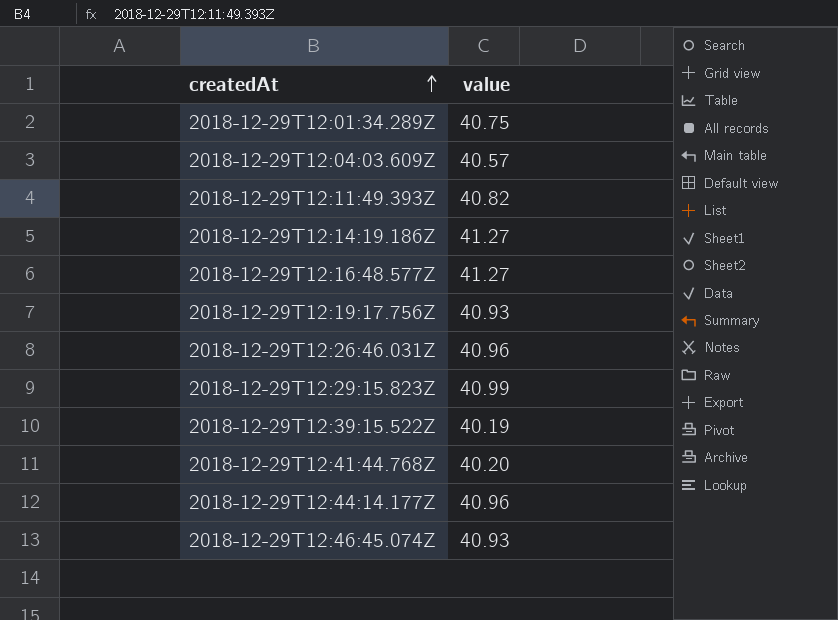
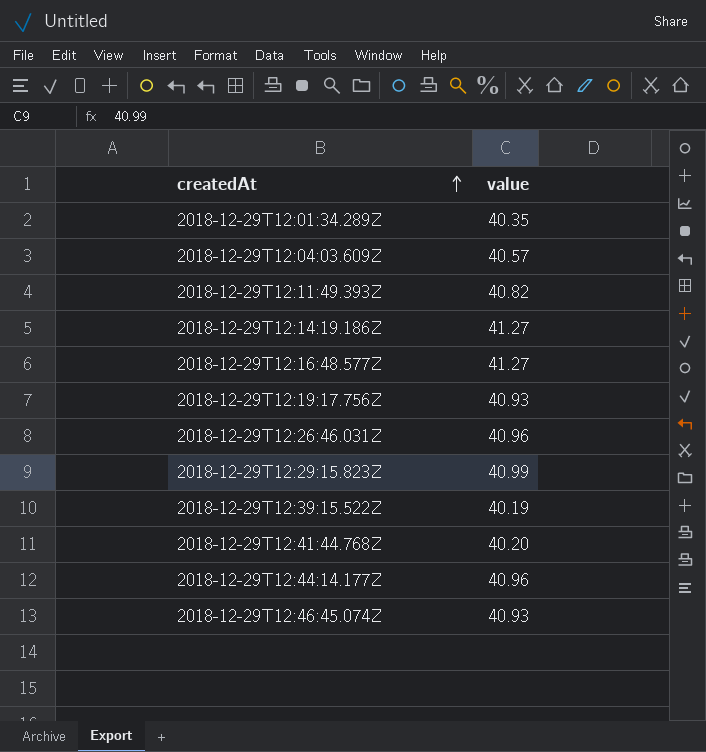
2018-12-29T12:01:34.289Z | value: 40.75 -> 40.35

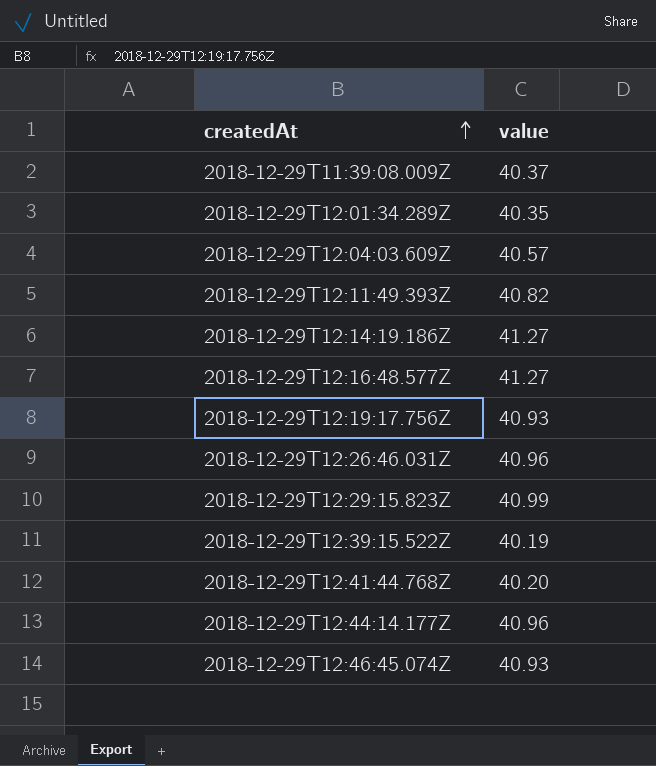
row 2018-12-29T11:39:08.009Z: none -> 40.37

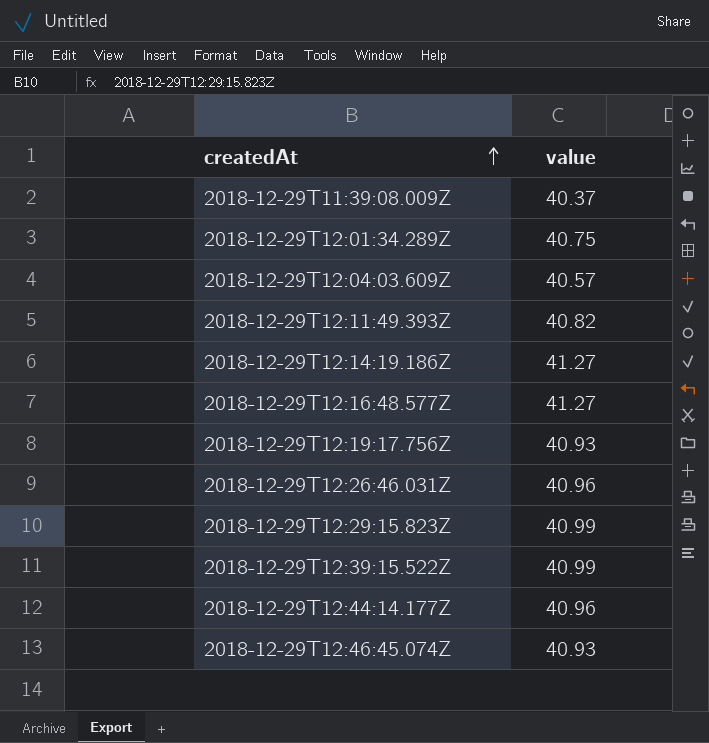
row 2018-12-29T12:41:44.768Z: 40.20 -> none
2018-12-29T12:01:34.289Z | value: 40.35 -> 40.75
2018-12-29T12:39:15.522Z | value: 40.19 -> 40.99

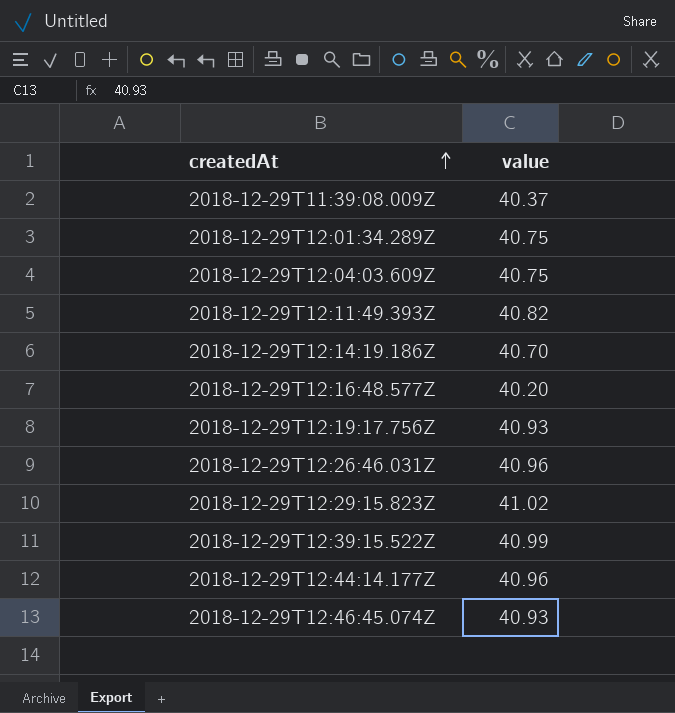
2018-12-29T12:04:03.609Z | value: 40.57 -> 40.75
2018-12-29T12:14:19.186Z | value: 41.27 -> 40.70
2018-12-29T12:16:48.577Z | value: 41.27 -> 40.20
2018-12-29T12:29:15.823Z | value: 40.99 -> 41.02

